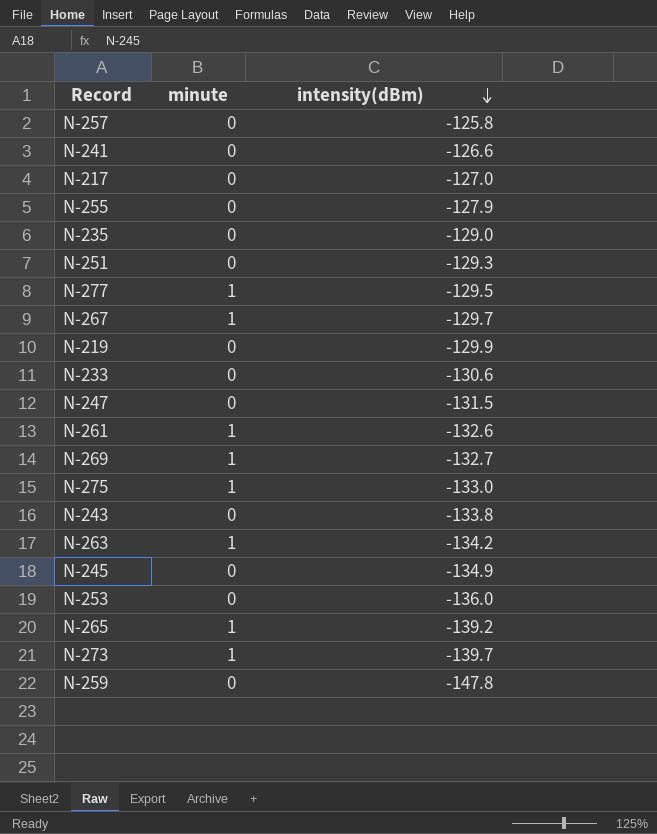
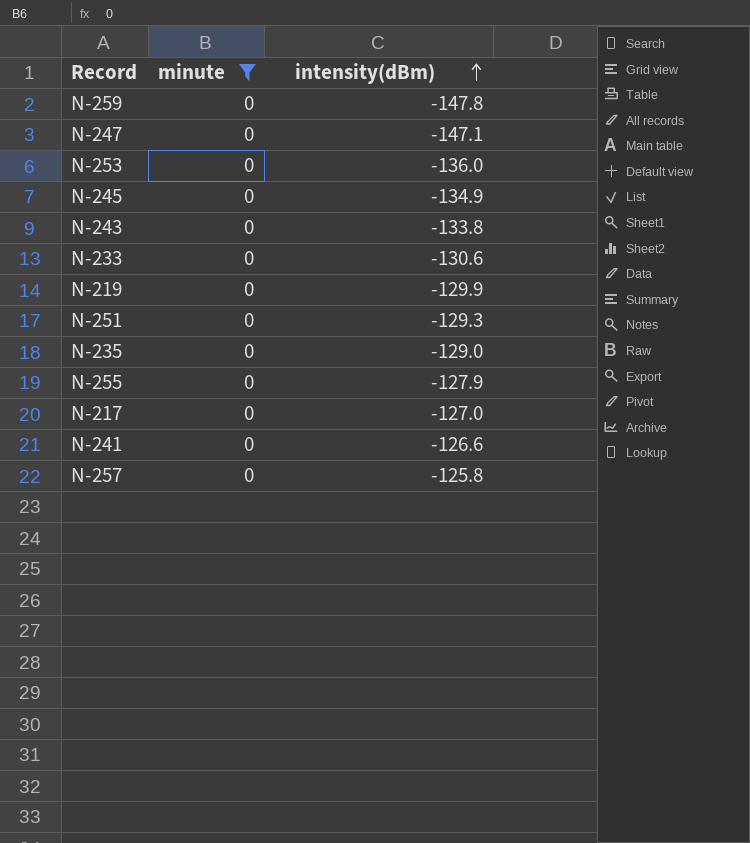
filter: none -> minute = 0
row order: intensity(dBm) descending -> intensity(dBm) ascending
N-247 | intensity(dBm): -131.5 -> -147.1

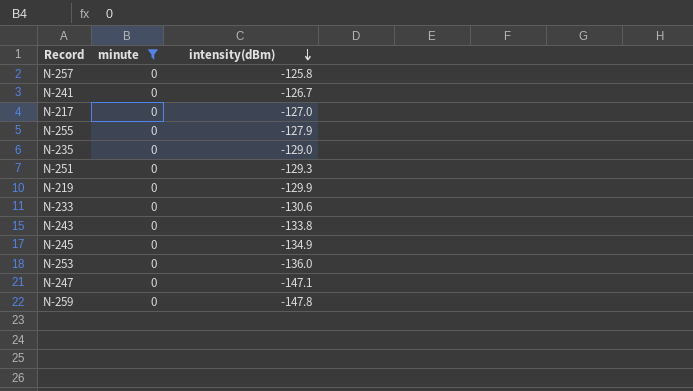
row order: intensity(dBm) ascending -> intensity(dBm) descending
N-241 | intensity(dBm): -126.6 -> -126.7

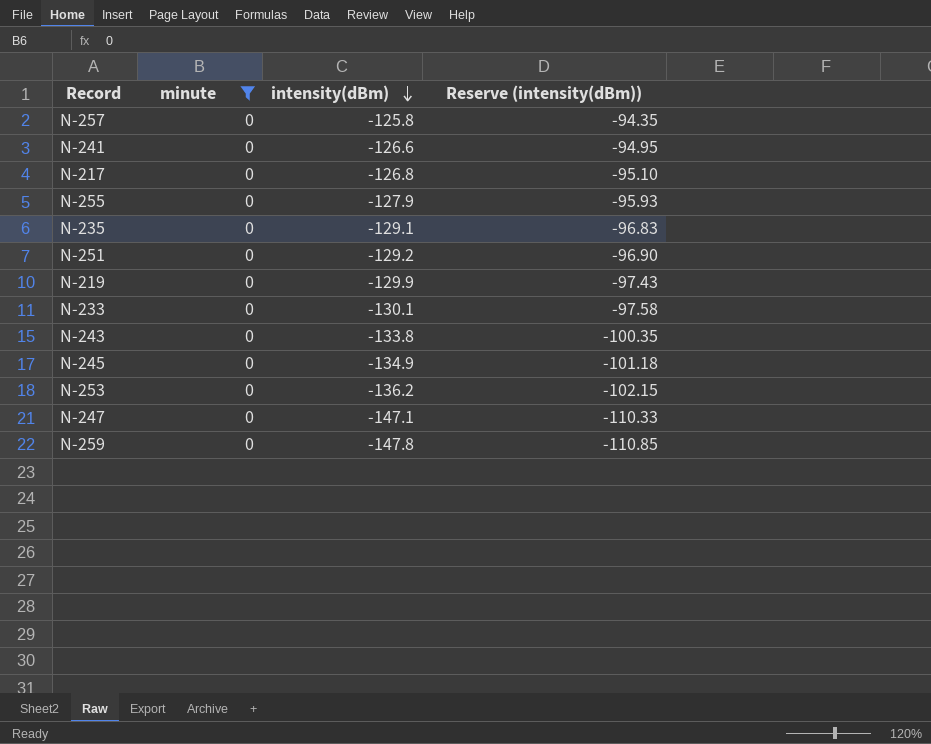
column Reserve (intensity(dBm)) | formula: none -> [intensity(dBm)] * 0.75
N-241 | intensity(dBm): -126.7 -> -126.6
N-217 | intensity(dBm): -127.0 -> -126.8
N-235 | intensity(dBm): -129.0 -> -129.1
N-251 | intensity(dBm): -129.3 -> -129.2
N-233 | intensity(dBm): -130.6 -> -130.1
N-253 | intensity(dBm): -136.0 -> -136.2

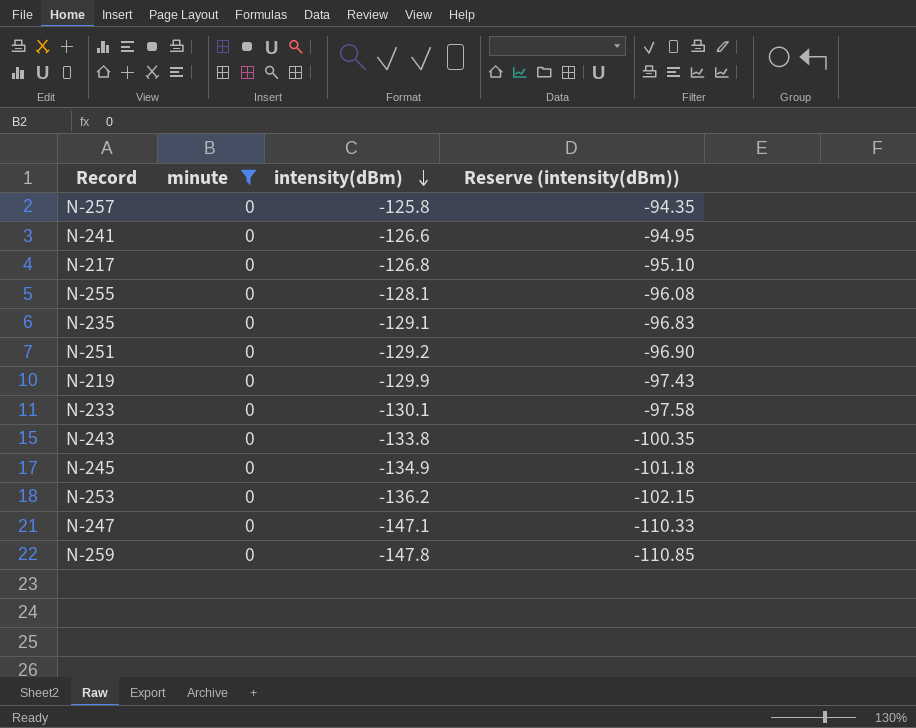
N-255 | intensity(dBm): -127.9 -> -128.1
N-255 | Reserve (intensity(dBm)): -95.93 -> -96.08

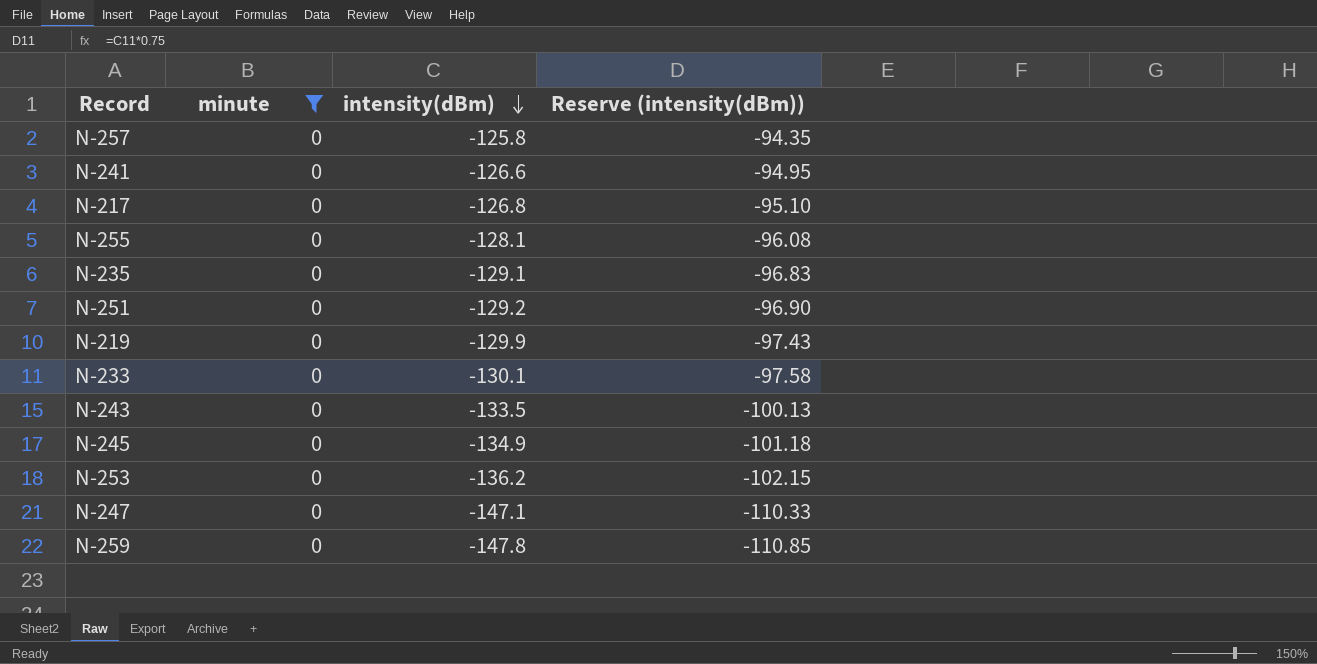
N-243 | intensity(dBm): -133.8 -> -133.5
N-243 | Reserve (intensity(dBm)): -100.35 -> -100.13

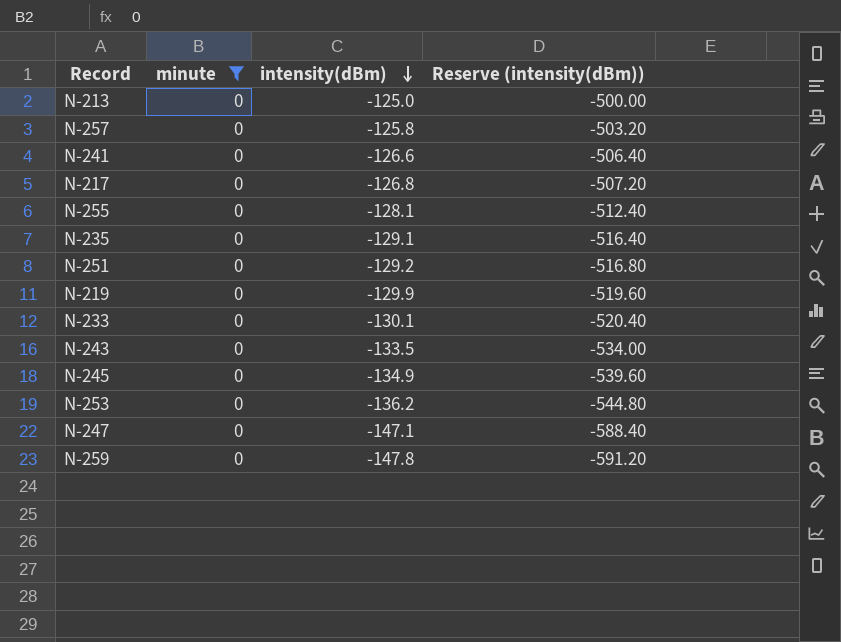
column Reserve (intensity(dBm)) | formula: [intensity(dBm)] * 0.75 -> [intensity(dBm)] * 4
row N-213: none -> 0 | -125.0 | -500.00

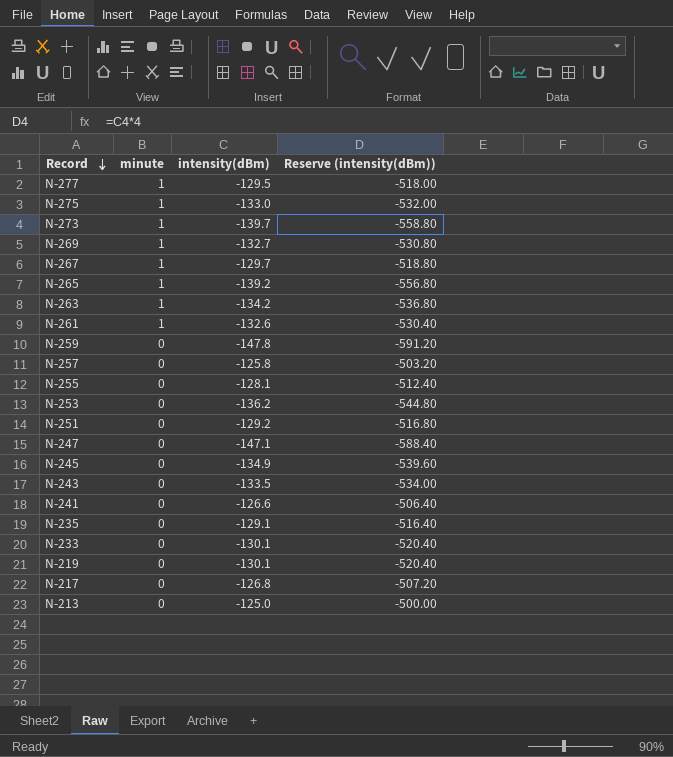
filter: minute = 0 -> none
row order: intensity(dBm) descending -> Record descending
N-219 | intensity(dBm): -129.9 -> -130.1
N-219 | Reserve (intensity(dBm)): -519.60 -> -520.40

